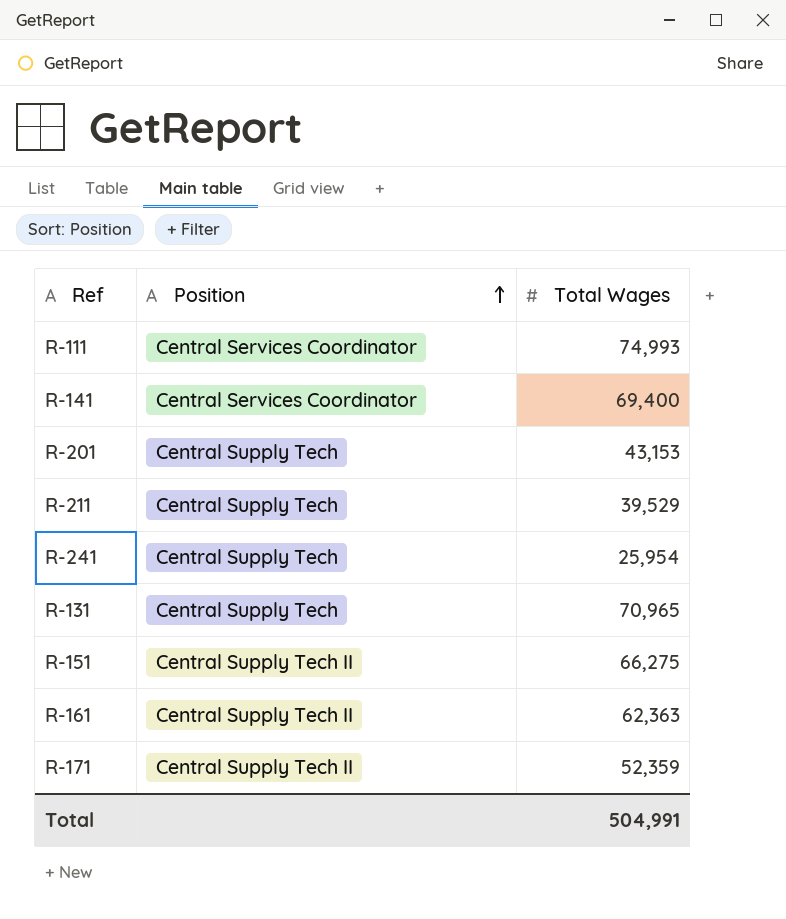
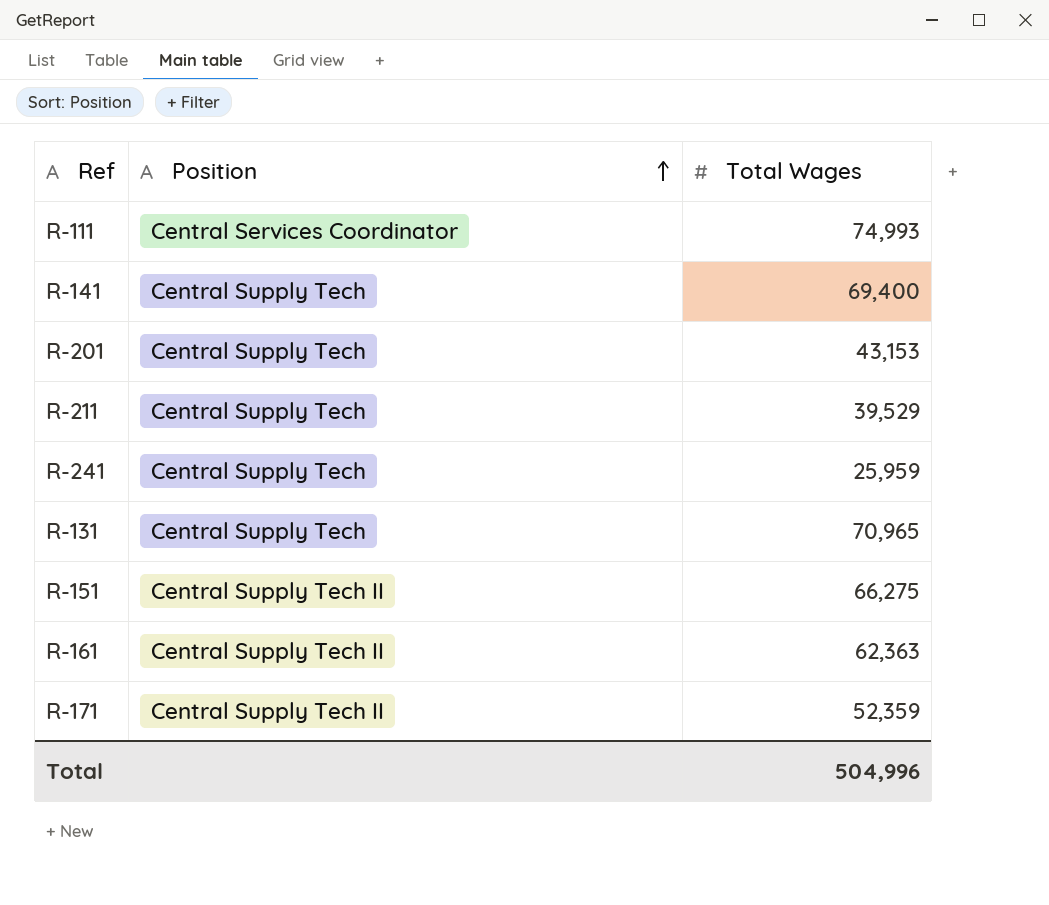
R-141 | Position: Central Services Coordinator -> Central Supply Tech
R-241 | Total Wages: 25,954 -> 25,959
Total | Total Wages: 504,991 -> 504,996

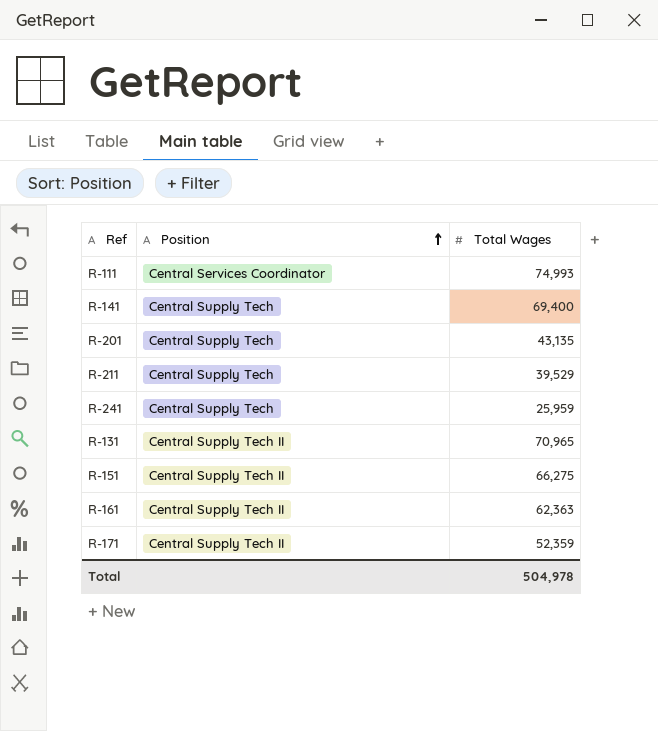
R-201 | Total Wages: 43,153 -> 43,135
R-131 | Position: Central Supply Tech -> Central Supply Tech II
Total | Total Wages: 504,996 -> 504,978

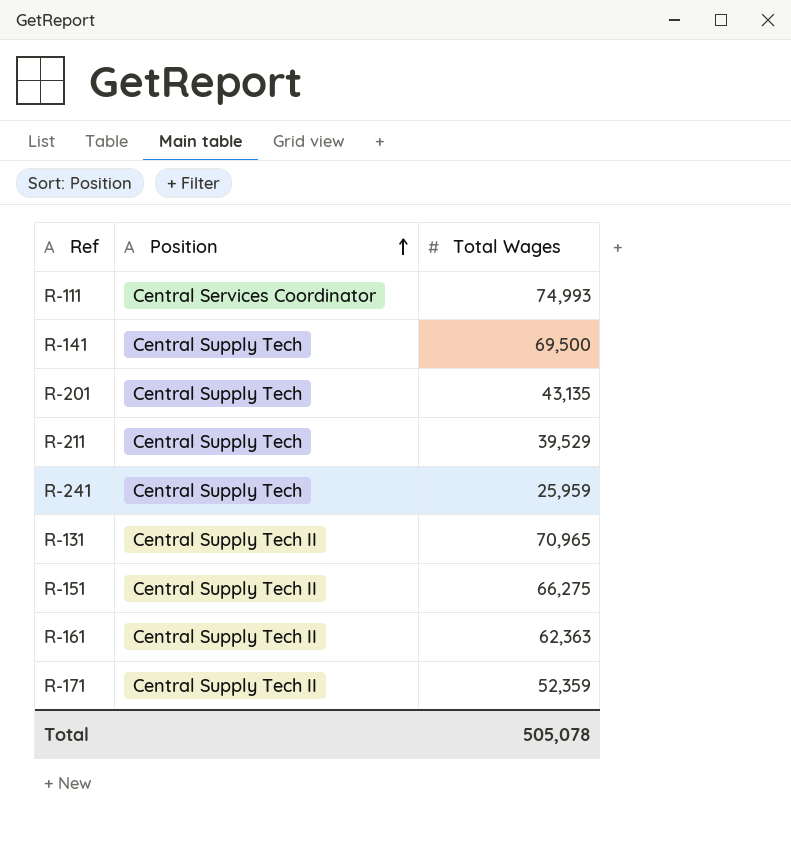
R-141 | Total Wages: 69,400 -> 69,500
Total | Total Wages: 504,978 -> 505,078

